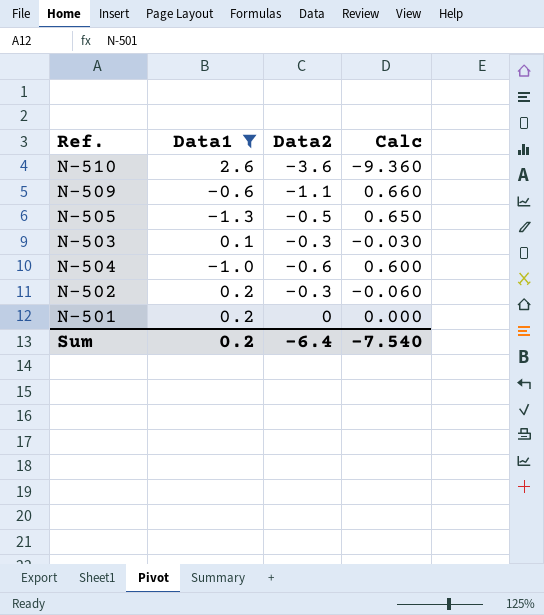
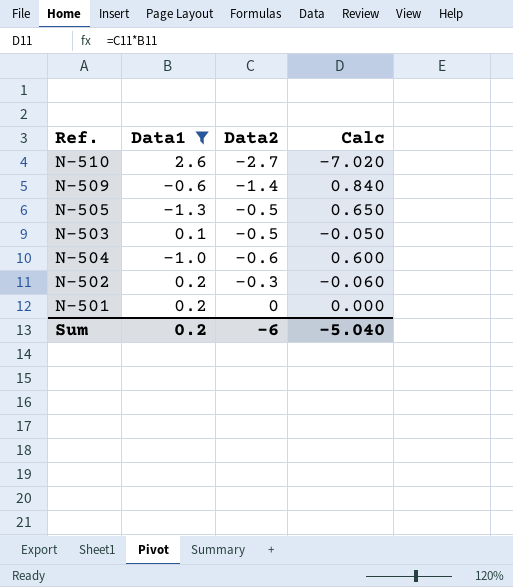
N-510 | Data2: -3.6 -> -2.7
N-510 | Calc: -9.360 -> -7.020
N-509 | Data2: -1.1 -> -1.4
N-509 | Calc: 0.660 -> 0.840
N-503 | Data2: -0.3 -> -0.5
N-503 | Calc: -0.030 -> -0.050
Sum | Data2: -6.4 -> -6
Sum | Calc: -7.540 -> -5.040

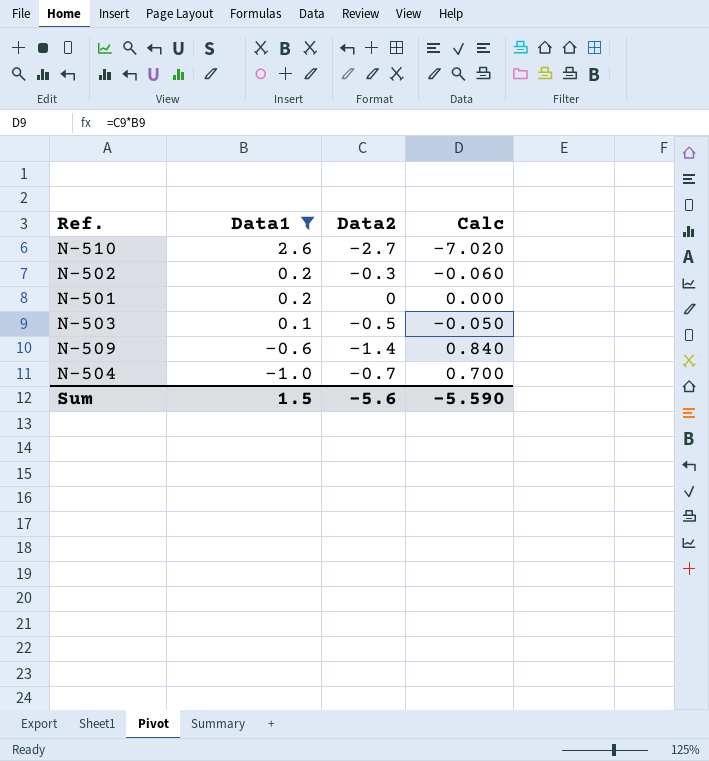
row order: none -> Data1 descending
row N-505: -1.3 | -0.5 | 0.650 -> none
N-504 | Data2: -0.6 -> -0.7
N-504 | Calc: 0.600 -> 0.700
Sum | Data1: 0.2 -> 1.5
Sum | Data2: -6 -> -5.6
Sum | Calc: -5.040 -> -5.590

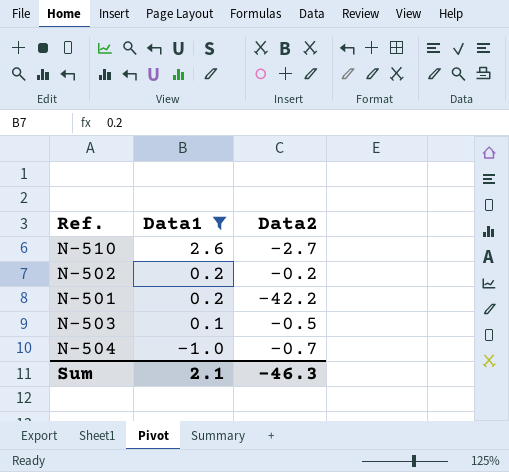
column Calc | formula: [Data1] * [Data2] -> none
row N-509: -0.6 | -1.4 | 0.840 -> none
N-502 | Data2: -0.3 -> -0.2
N-501 | Data2: 0 -> -42.2
Sum | Data1: 1.5 -> 2.1
Sum | Data2: -5.6 -> -46.3

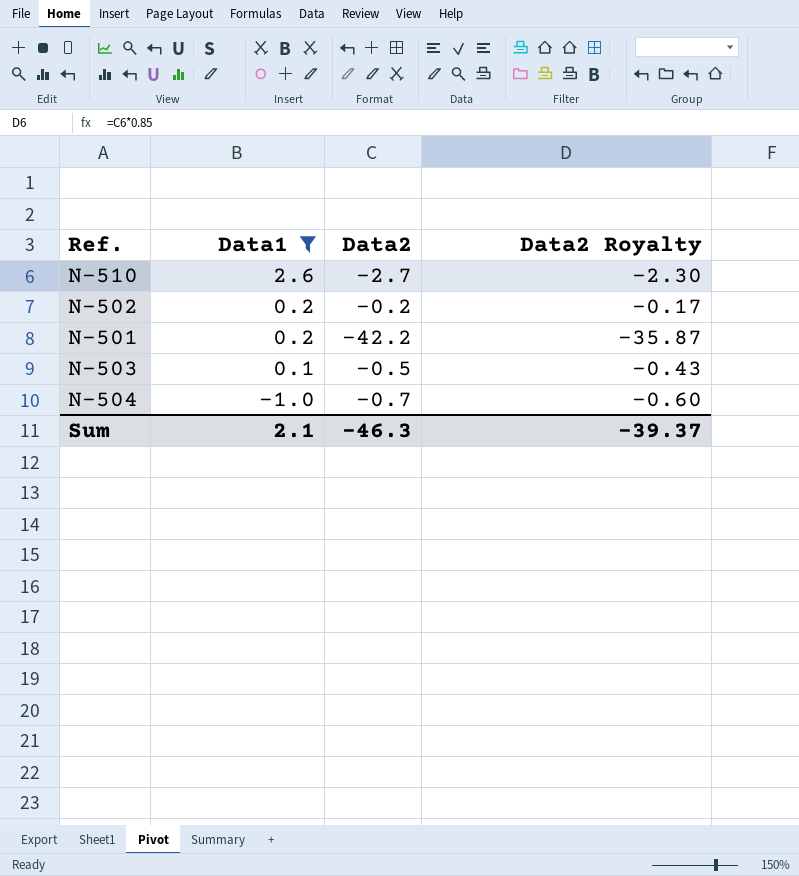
column Data2 Royalty | formula: none -> [Data2] * 0.85

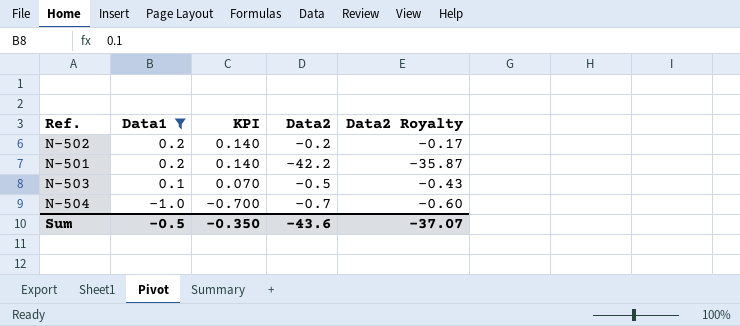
column KPI | formula: none -> [Data1] * 0.7
row N-510: 2.6 | -2.7 | -2.30 -> none
Sum | Data1: 2.1 -> -0.5
Sum | Data2: -46.3 -> -43.6
Sum | Data2 Royalty: -39.37 -> -37.07

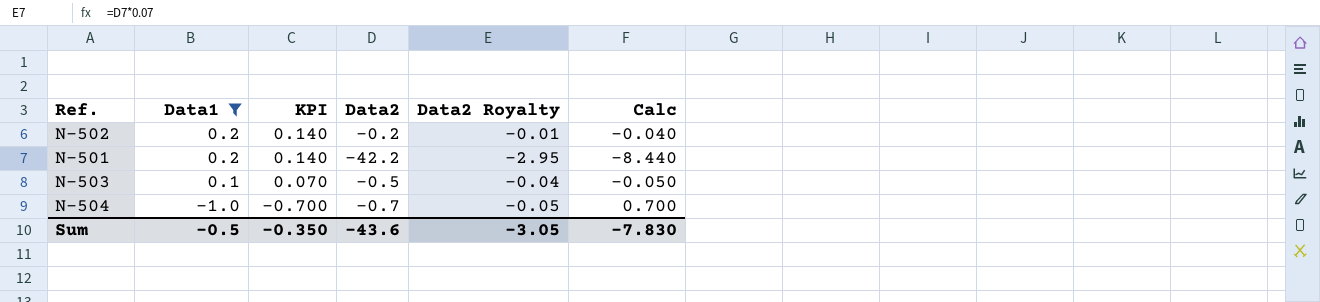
column Data2 Royalty | formula: [Data2] * 0.85 -> [Data2] * 0.07
column Calc | formula: none -> [Data1] * [Data2]
Sum | Data2 Royalty: -37.07 -> -3.05

